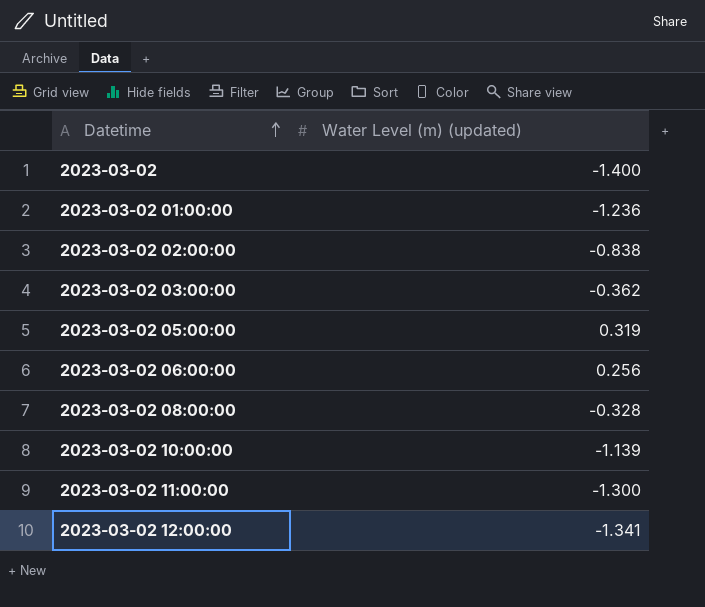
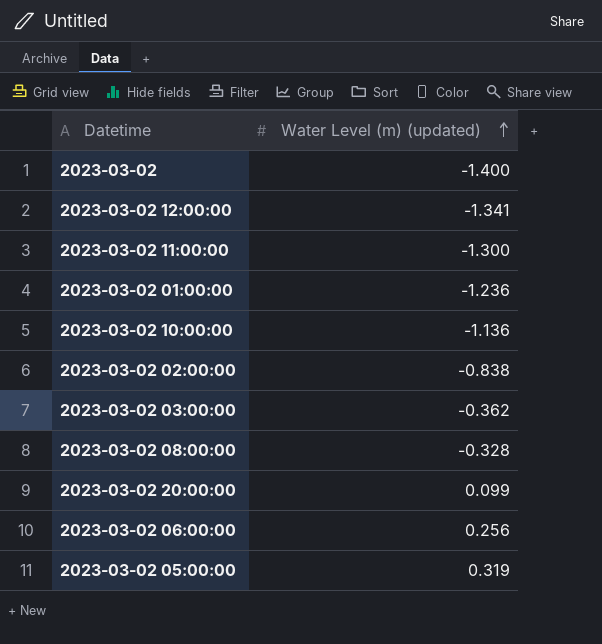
row order: Datetime ascending -> Water Level (m) (updated) ascending
2023-03-02 10:00:00 | Water Level (m) (updated): -1.139 -> -1.136
row 2023-03-02 20:00:00: none -> 0.099

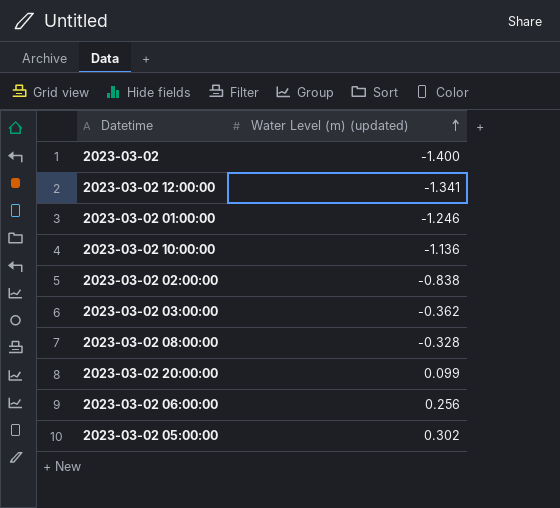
row 2023-03-02 11:00:00: -1.300 -> none
2023-03-02 01:00:00 | Water Level (m) (updated): -1.236 -> -1.246
2023-03-02 05:00:00 | Water Level (m) (updated): 0.319 -> 0.302

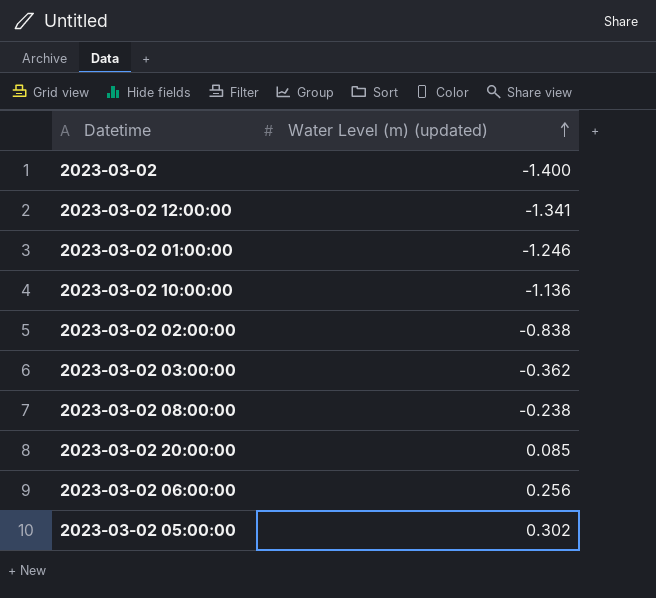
2023-03-02 08:00:00 | Water Level (m) (updated): -0.328 -> -0.238
2023-03-02 20:00:00 | Water Level (m) (updated): 0.099 -> 0.085

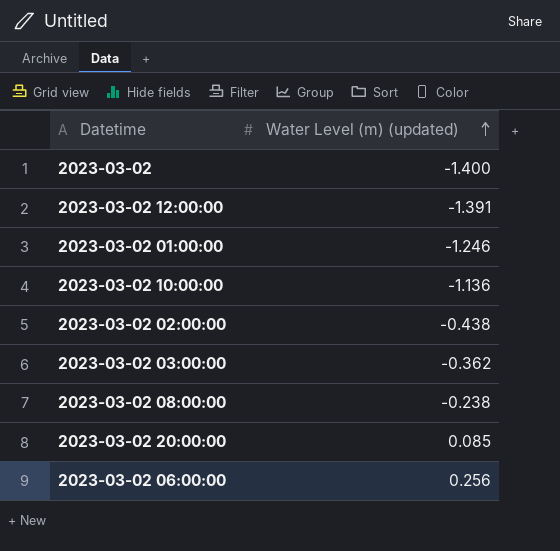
row 2023-03-02 05:00:00: 0.302 -> none
2023-03-02 12:00:00 | Water Level (m) (updated): -1.341 -> -1.391
2023-03-02 02:00:00 | Water Level (m) (updated): -0.838 -> -0.438

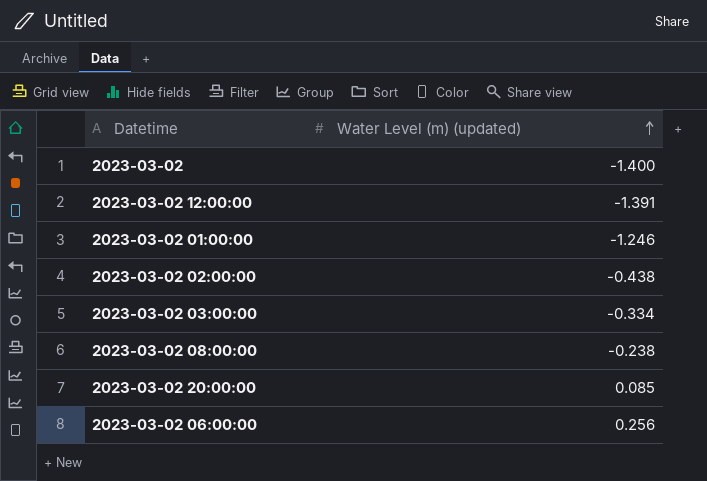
row 2023-03-02 10:00:00: -1.136 -> none
2023-03-02 03:00:00 | Water Level (m) (updated): -0.362 -> -0.334

